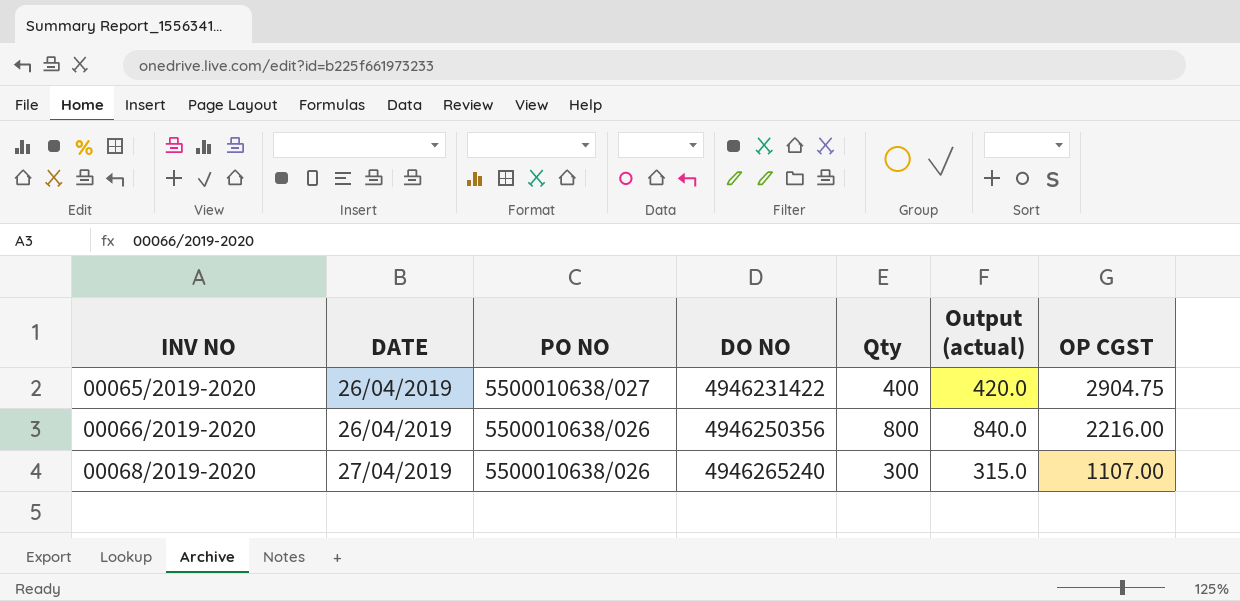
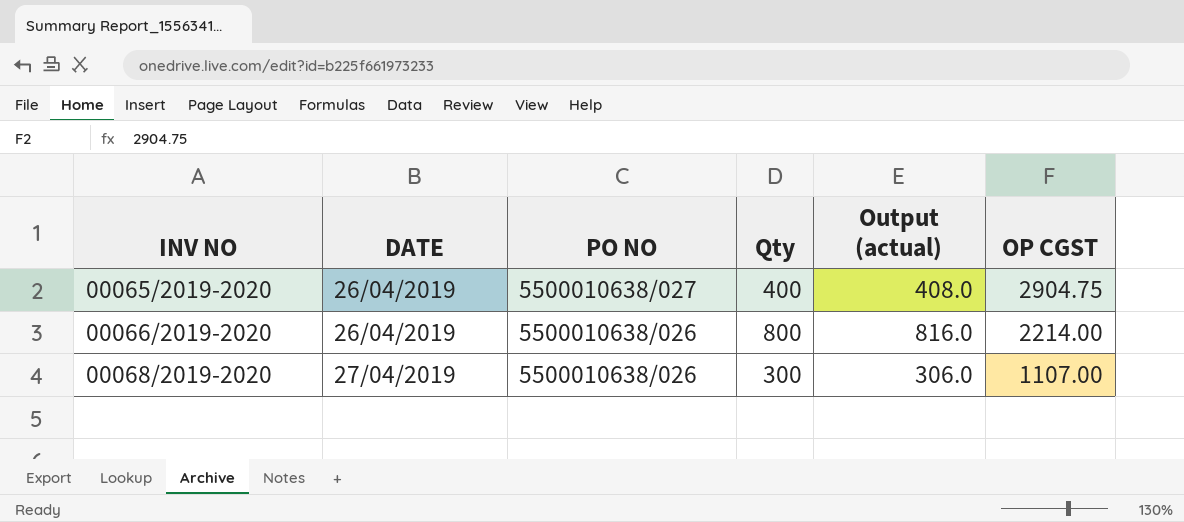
column DO NO | position: 4 -> none
column Output (actual) | formula: [Qty] * 1.05 -> [Qty] * 1.02
00066/2019-2020 | OP CGST: 2216.00 -> 2214.00

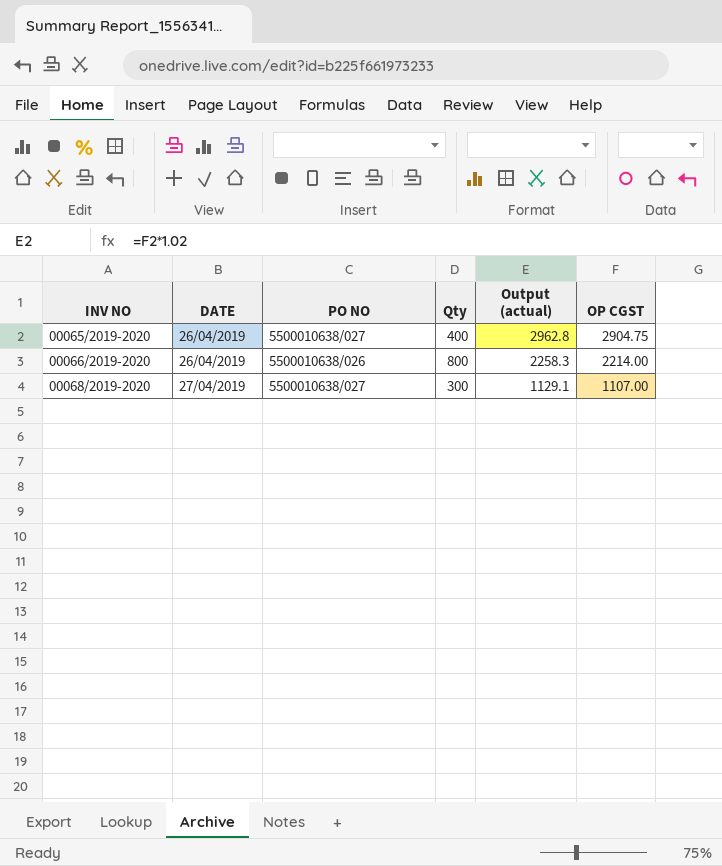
column Output (actual) | formula: [Qty] * 1.02 -> [OP CGST] * 1.02
00068/2019-2020 | PO NO: 5500010638/026 -> 5500010638/027

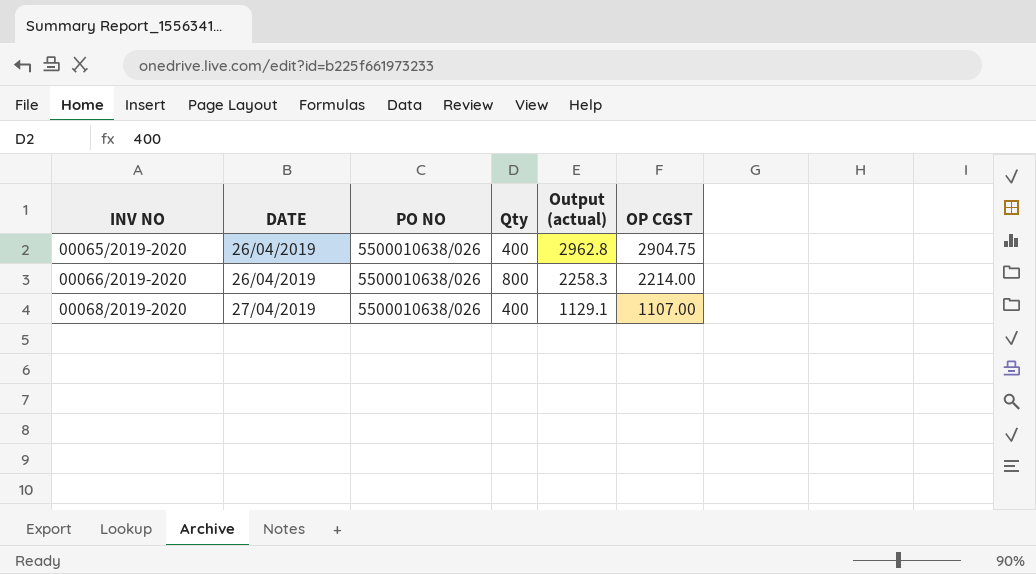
00065/2019-2020 | PO NO: 5500010638/027 -> 5500010638/026
00068/2019-2020 | PO NO: 5500010638/027 -> 5500010638/026
00068/2019-2020 | Qty: 300 -> 400

